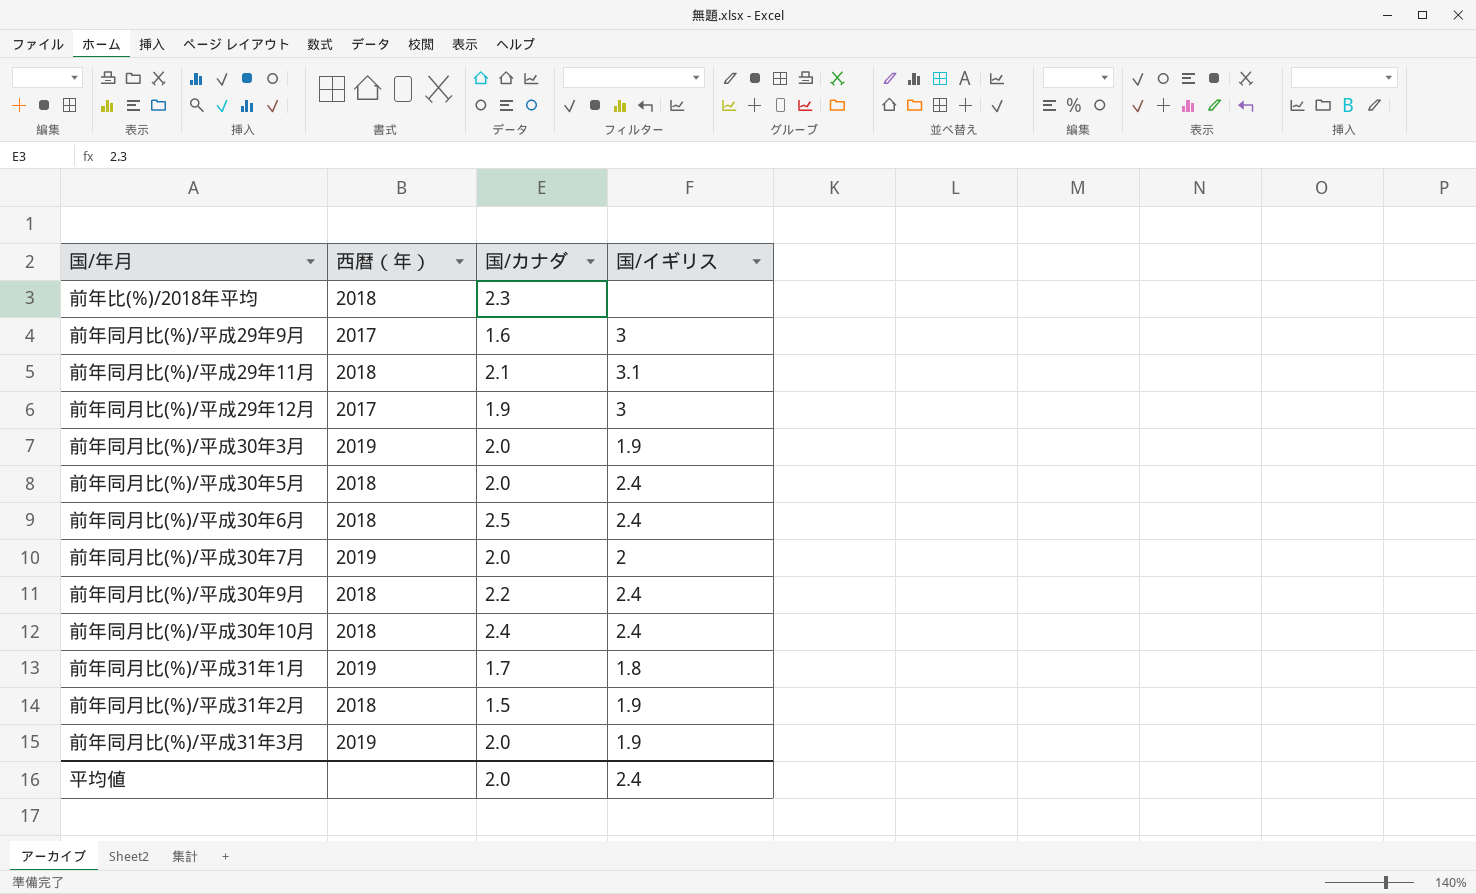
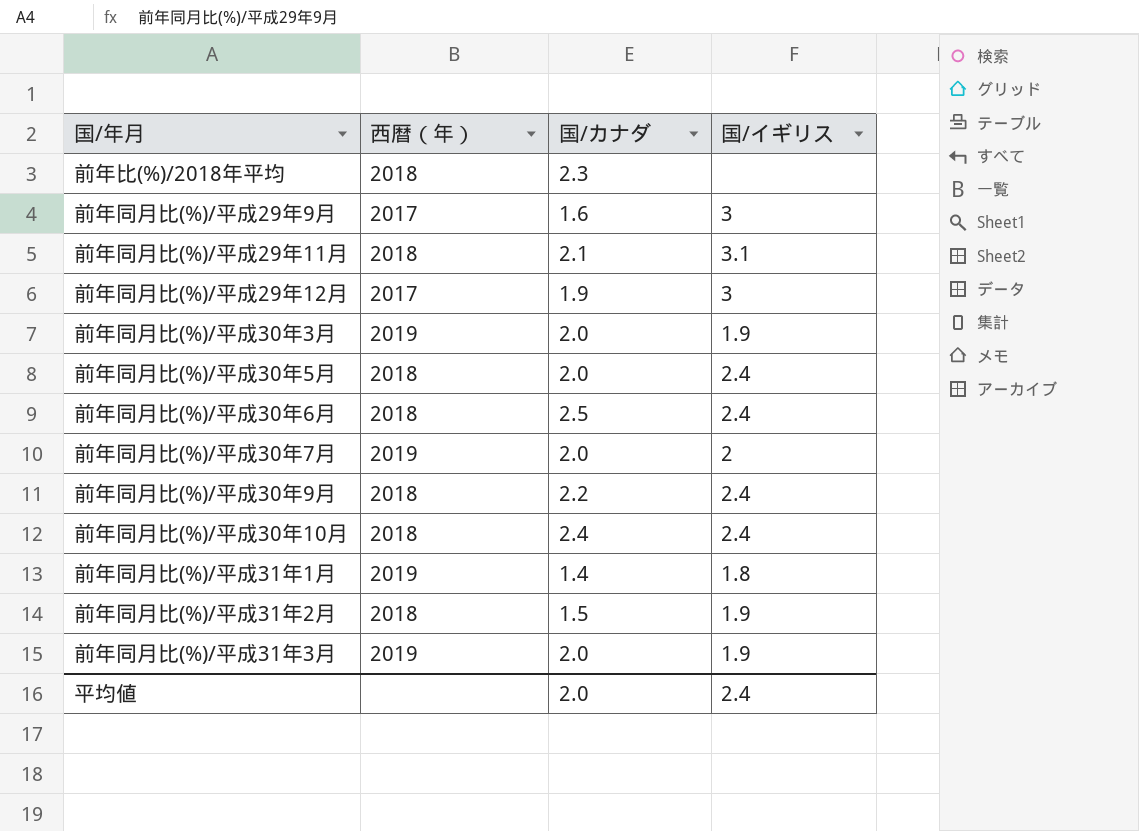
前年同月比(%)/平成31年1月 | 国/カナダ: 1.7 -> 1.4

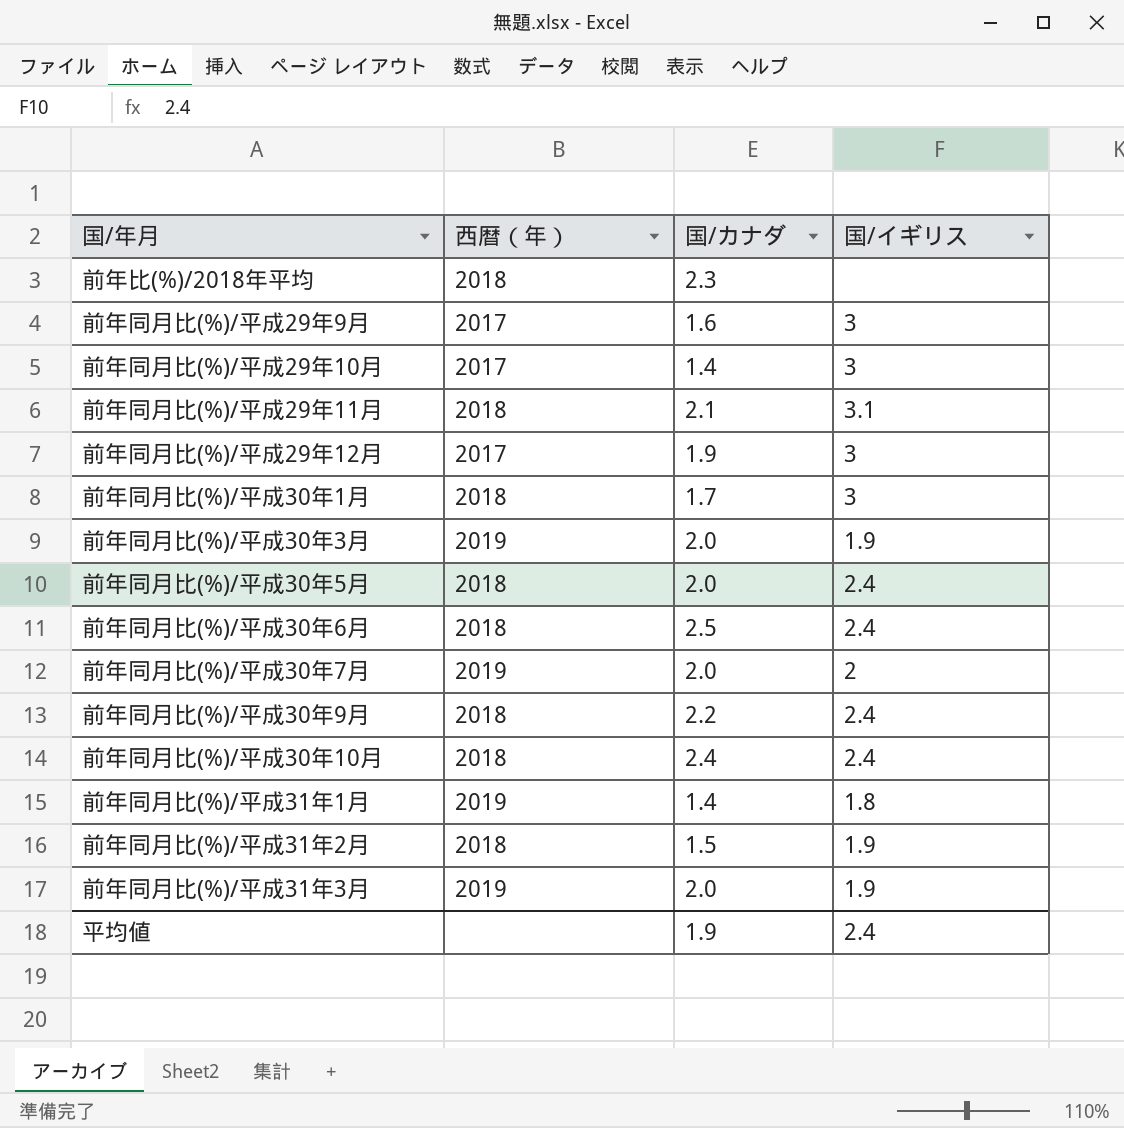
row 前年同月比(%)/平成29年10月: none -> 2017 | 1.4 | 3
row 前年同月比(%)/平成30年1月: none -> 2018 | 1.7 | 3
平均値 | 国/カナダ: 2.0 -> 1.9

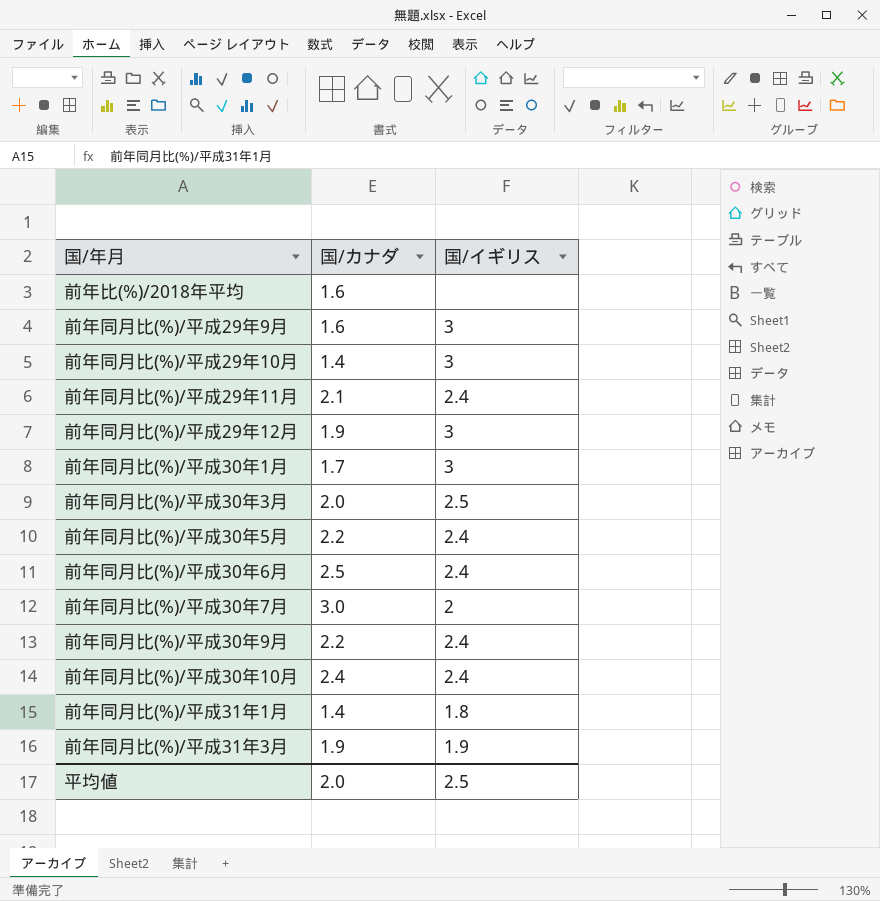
column 西暦（年） | position: 2 -> none
row 前年同月比(%)/平成31年2月: 2018 | 1.5 | 1.9 -> none
前年比(%)/2018年平均 | 国/カナダ: 2.3 -> 1.6
前年同月比(%)/平成29年11月 | 国/イギリス: 3.1 -> 2.4
前年同月比(%)/平成30年3月 | 国/イギリス: 1.9 -> 2.5
前年同月比(%)/平成30年5月 | 国/カナダ: 2.0 -> 2.2
前年同月比(%)/平成30年7月 | 国/カナダ: 2.0 -> 3.0
前年同月比(%)/平成31年3月 | 国/カナダ: 2.0 -> 1.9
平均値 | 国/カナダ: 1.9 -> 2.0
平均値 | 国/イギリス: 2.4 -> 2.5

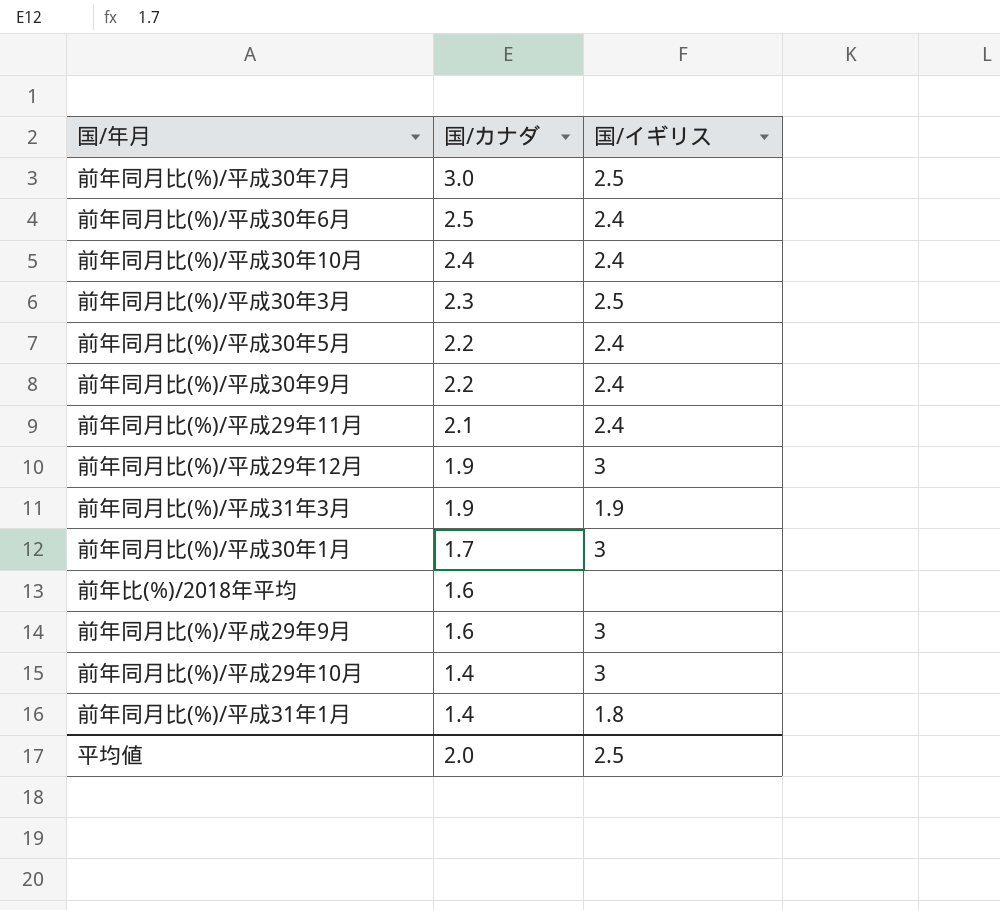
row order: none -> 国/カナダ descending
前年同月比(%)/平成30年7月 | 国/イギリス: 2 -> 2.5
前年同月比(%)/平成30年3月 | 国/カナダ: 2.0 -> 2.3

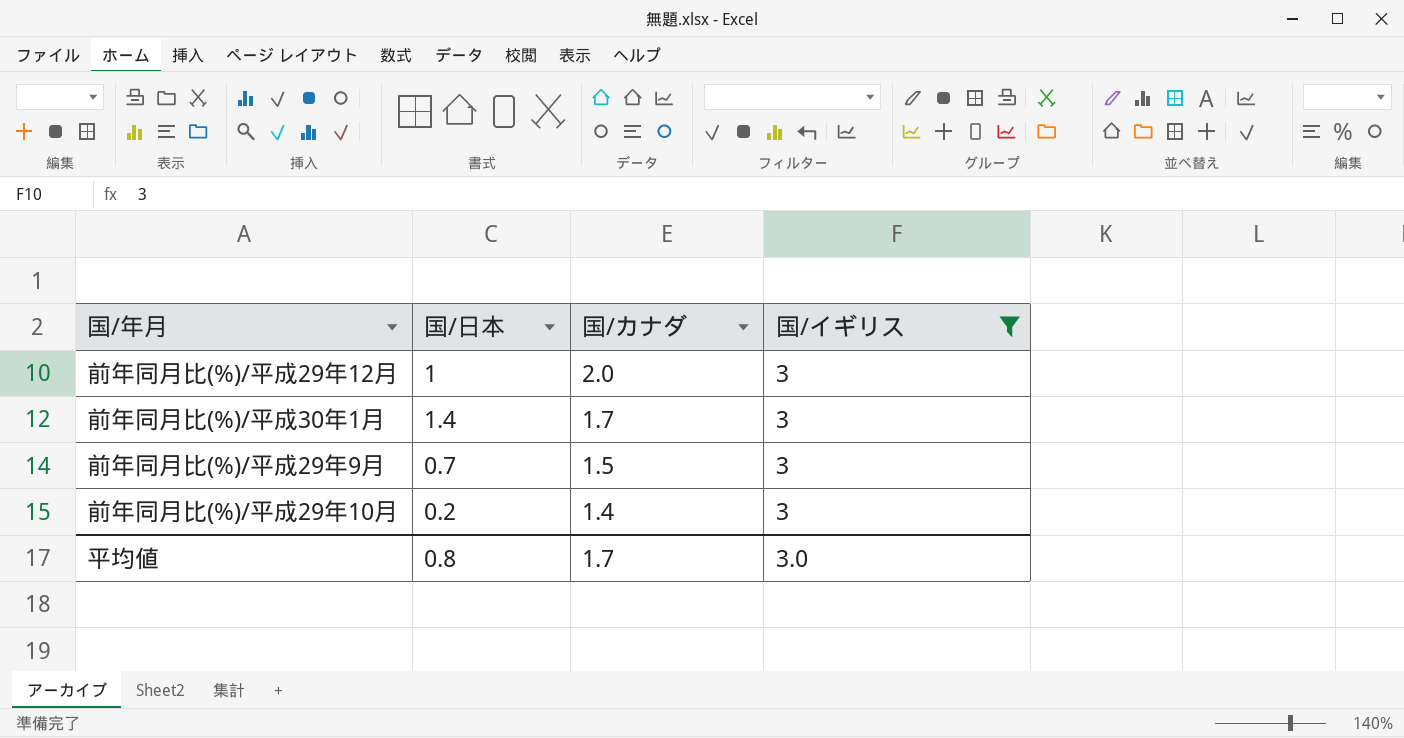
filter: none -> 国/イギリス = 3
column 国/日本 | position: none -> 2
前年同月比(%)/平成29年12月 | 国/カナダ: 1.9 -> 2.0
前年同月比(%)/平成29年9月 | 国/カナダ: 1.6 -> 1.5
平均値 | 国/カナダ: 2.0 -> 1.7
平均値 | 国/イギリス: 2.5 -> 3.0

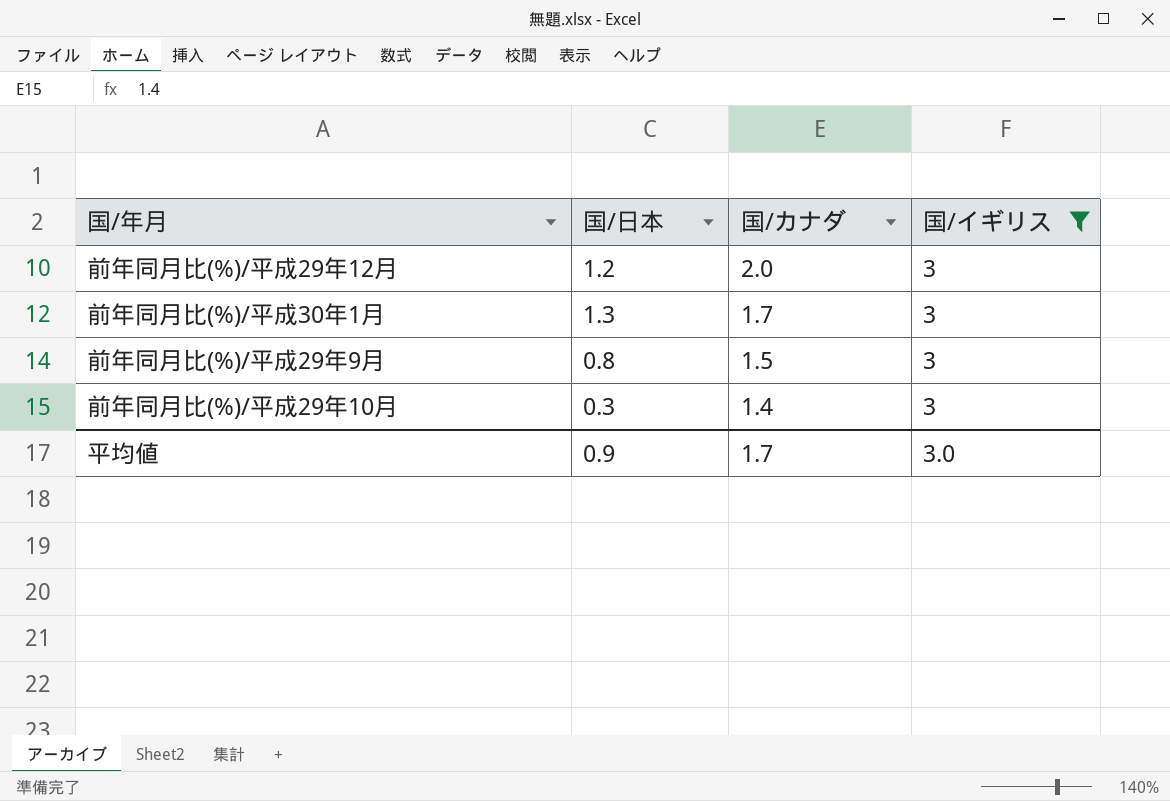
前年同月比(%)/平成29年12月 | 国/日本: 1 -> 1.2
前年同月比(%)/平成30年1月 | 国/日本: 1.4 -> 1.3
前年同月比(%)/平成29年9月 | 国/日本: 0.7 -> 0.8
前年同月比(%)/平成29年10月 | 国/日本: 0.2 -> 0.3
平均値 | 国/日本: 0.8 -> 0.9

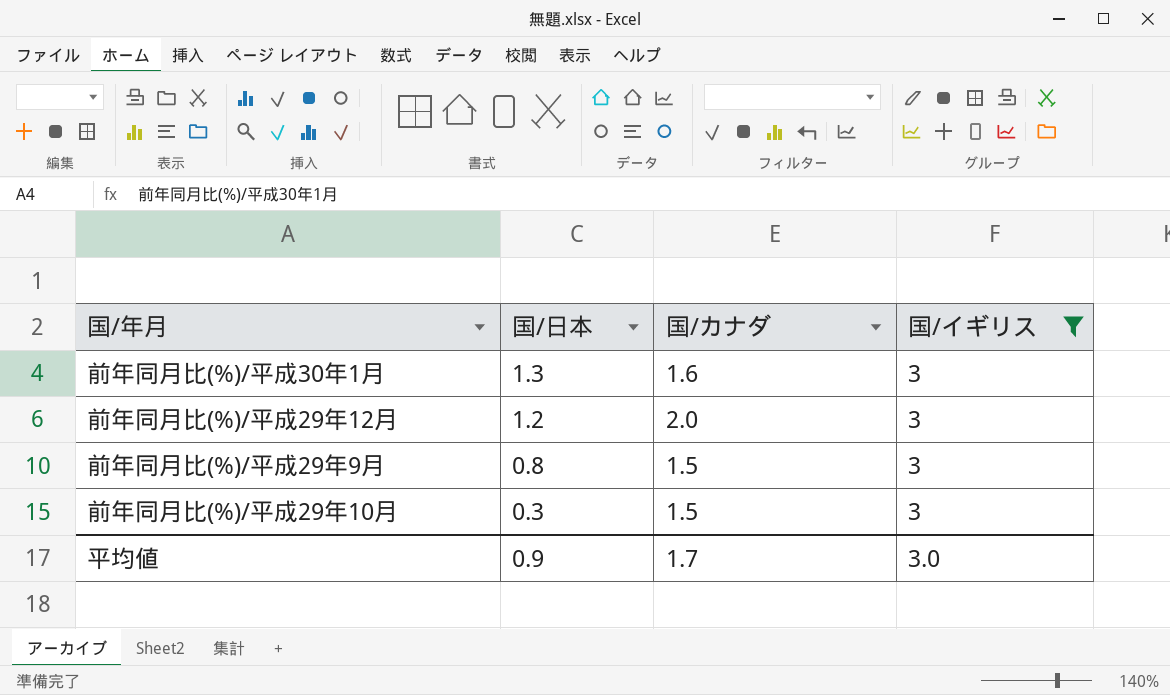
row order: 国/カナダ descending -> 国/日本 descending
前年同月比(%)/平成30年1月 | 国/カナダ: 1.7 -> 1.6
前年同月比(%)/平成29年10月 | 国/カナダ: 1.4 -> 1.5

